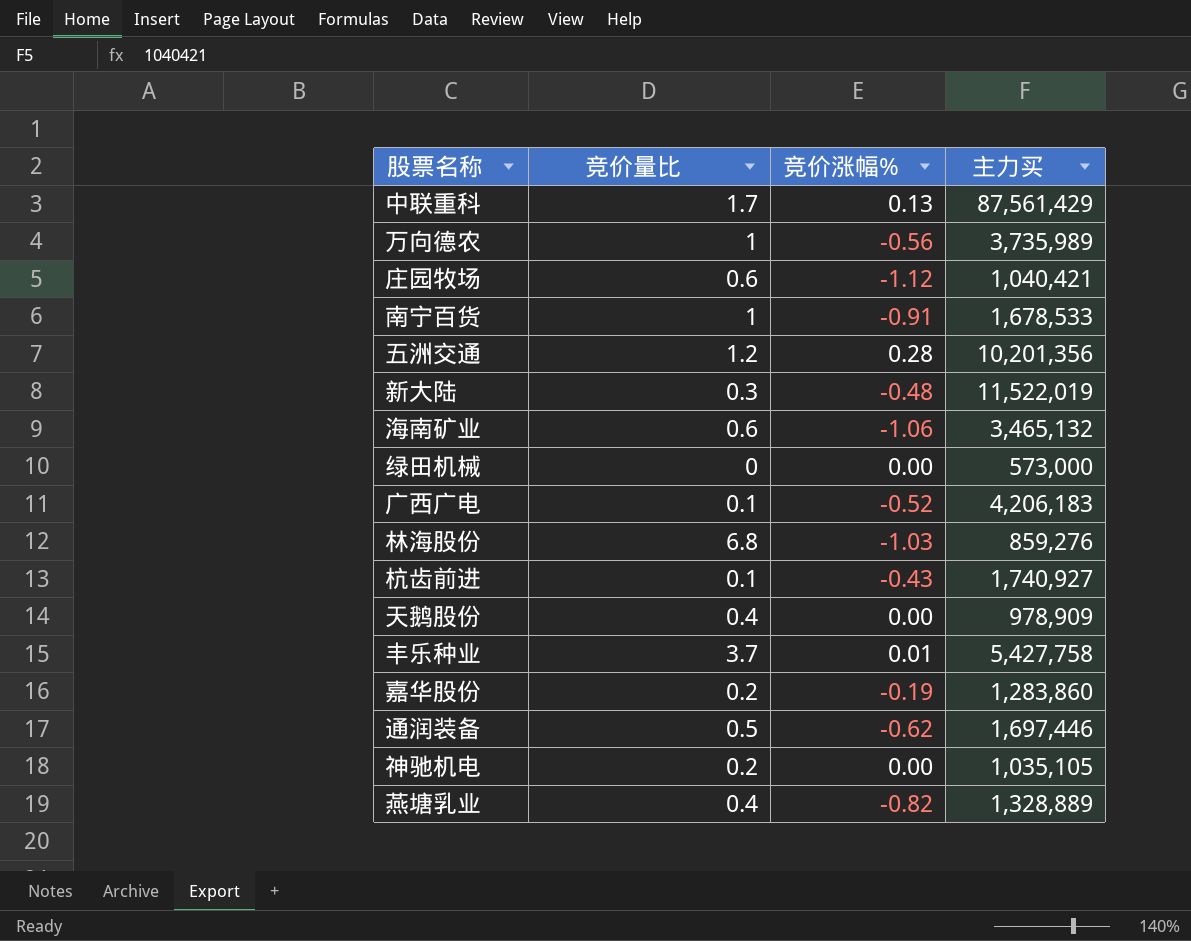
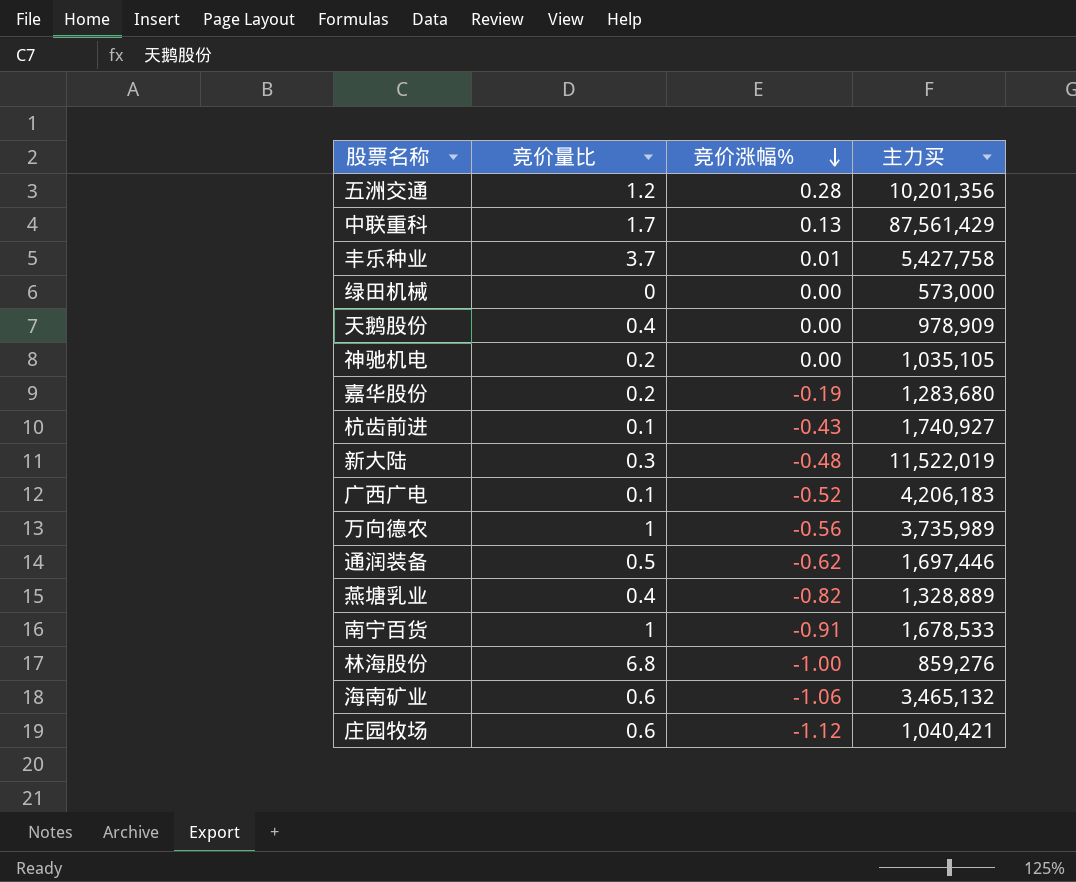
row order: none -> 竞价涨幅% descending
嘉华股份 | 主力买: 1,283,860 -> 1,283,680
林海股份 | 竞价涨幅%: -1.03 -> -1.00

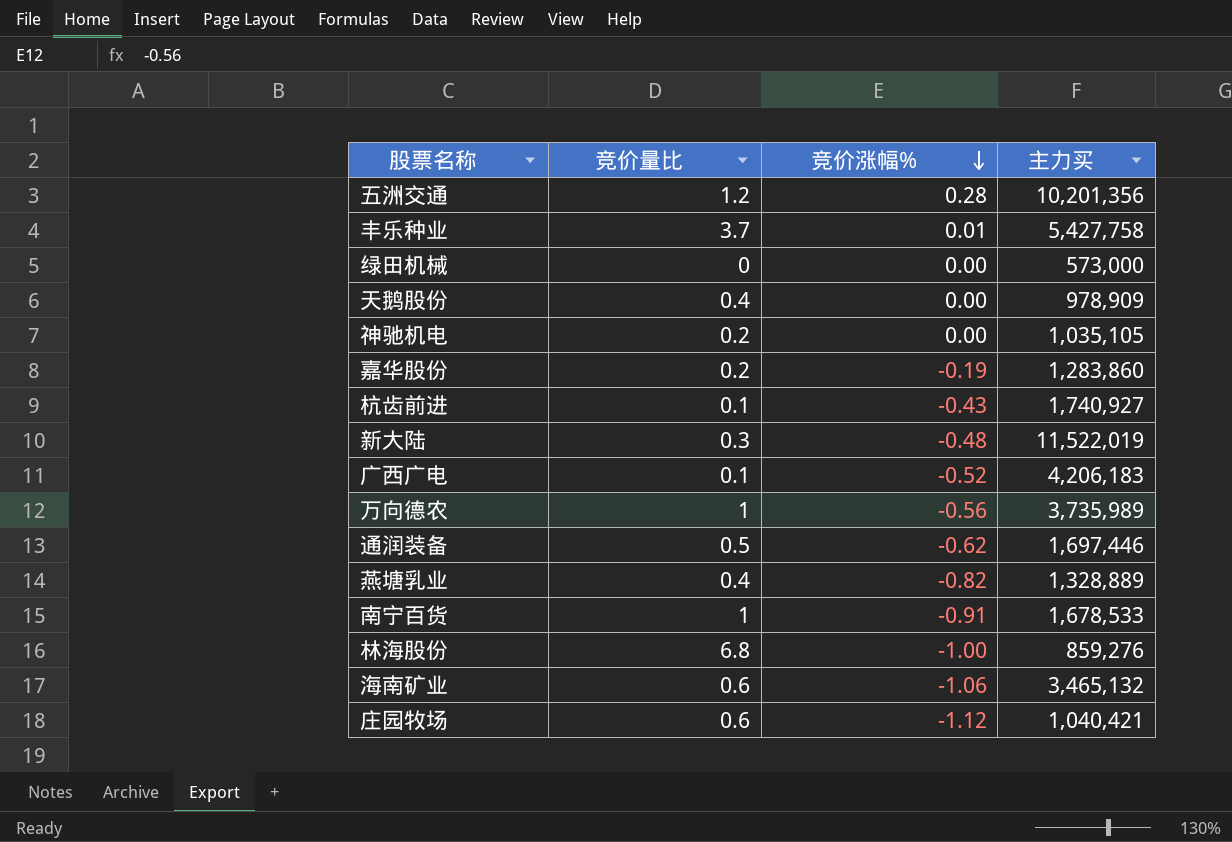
row 中联重科: 1.7 | 0.13 | 87,561,429 -> none
嘉华股份 | 主力买: 1,283,680 -> 1,283,860

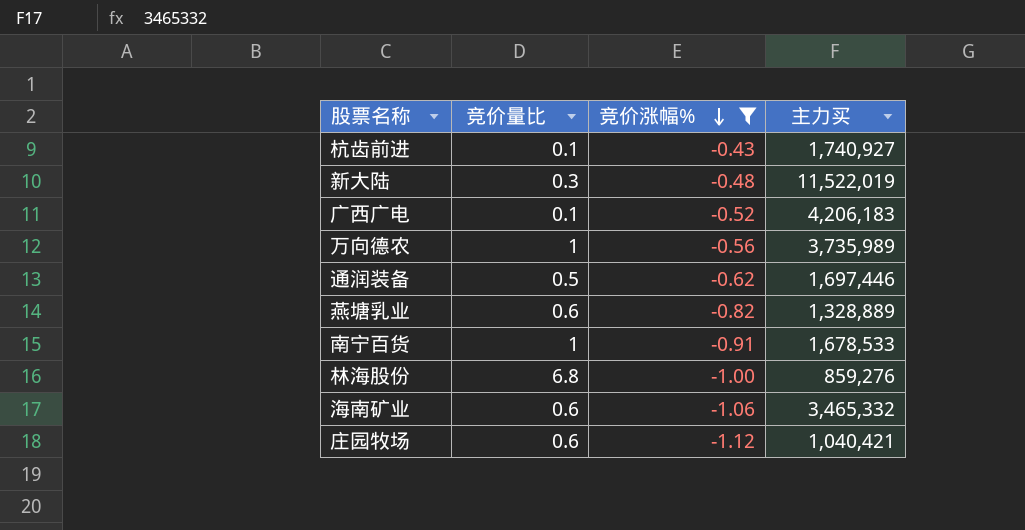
filter: none -> 竞价涨幅% <= -0.43
燕塘乳业 | 竞价量比: 0.4 -> 0.6
海南矿业 | 主力买: 3,465,132 -> 3,465,332

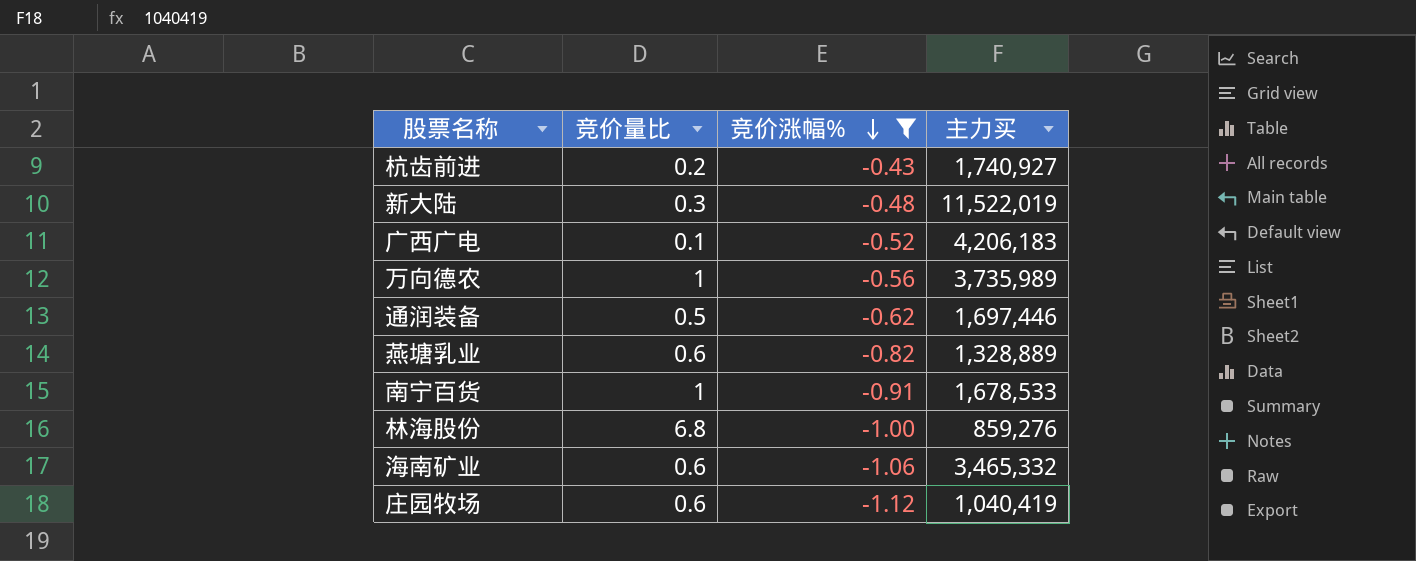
杭齿前进 | 竞价量比: 0.1 -> 0.2
庄园牧场 | 主力买: 1,040,421 -> 1,040,419

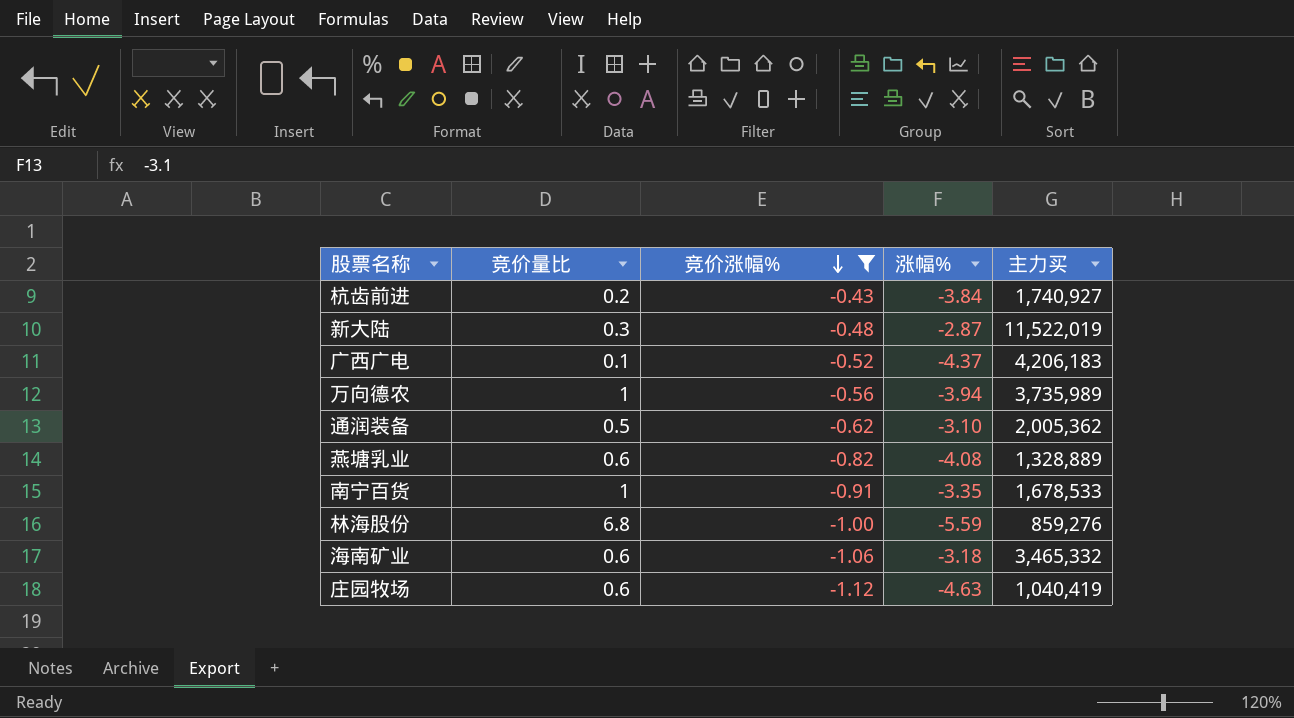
column 涨幅% | position: none -> 4
通润装备 | 主力买: 1,697,446 -> 2,005,362

